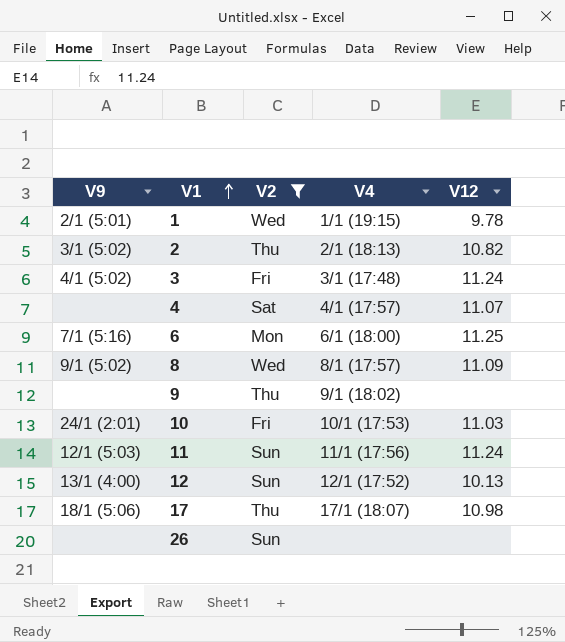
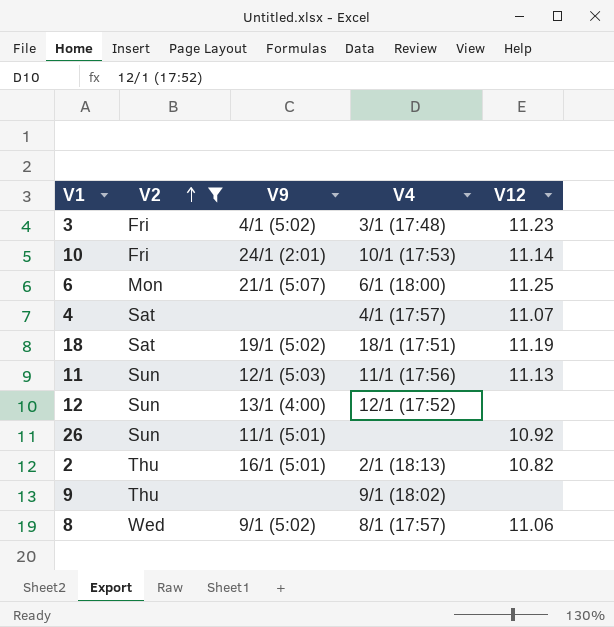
row order: V1 ascending -> V2 ascending
column V9 | position: 1 -> 3
row 1: 2/1 (5:01) | Wed | 1/1 (19:15) | 9.78 -> none
row 17: 18/1 (5:06) | Thu | 17/1 (18:07) | 10.98 -> none
3 | V12: 11.24 -> 11.23
10 | V12: 11.03 -> 11.14
6 | V9: 7/1 (5:16) -> 21/1 (5:07)
row 18: none -> Sat | 19/1 (5:02) | 18/1 (17:51) | 11.19
11 | V12: 11.24 -> 11.13
12 | V12: 10.13 -> none
26 | V9: none -> 11/1 (5:01)
26 | V12: none -> 10.92
2 | V9: 3/1 (5:02) -> 16/1 (5:01)
8 | V12: 11.09 -> 11.06

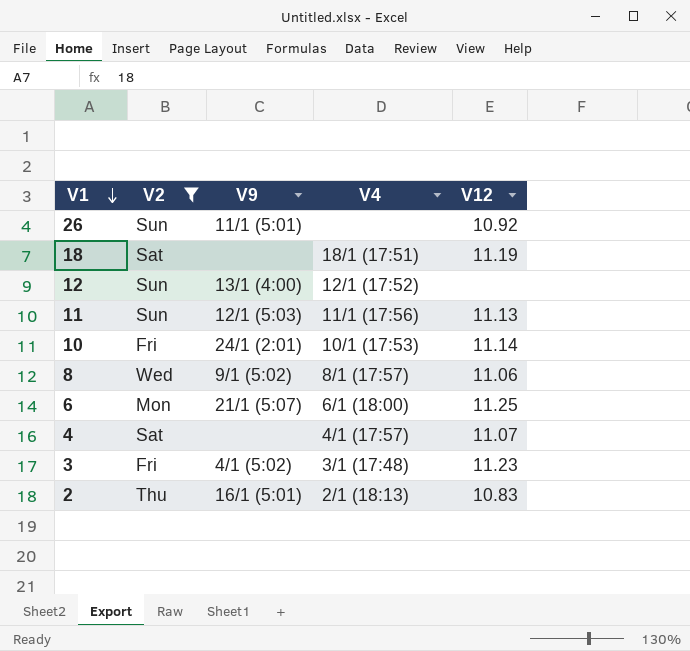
row order: V2 ascending -> V1 descending
row 9: Thu | none | 9/1 (18:02) | none -> none
18 | V9: 19/1 (5:02) -> none
2 | V12: 10.82 -> 10.83

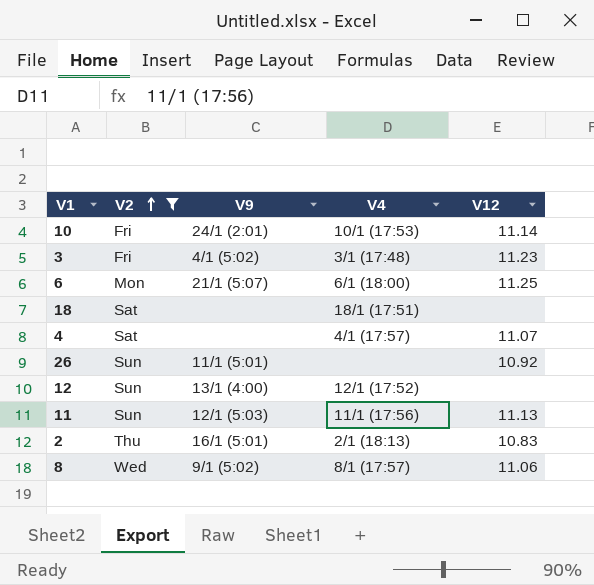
row order: V1 descending -> V2 ascending
18 | V12: 11.19 -> none

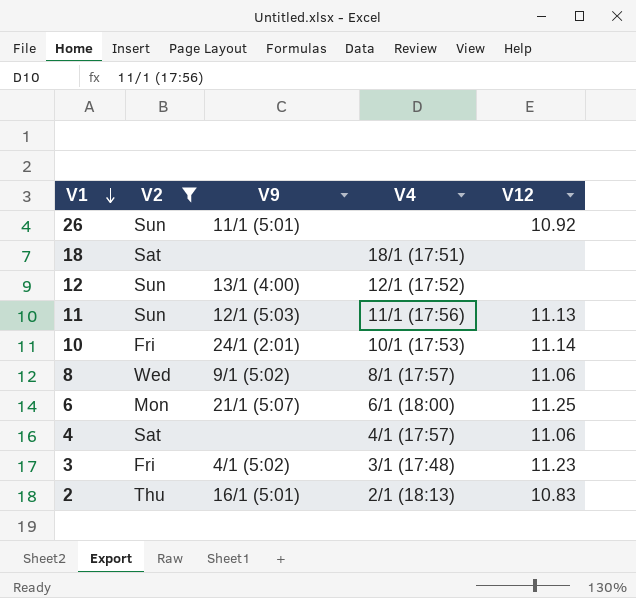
row order: V2 ascending -> V1 descending
4 | V12: 11.07 -> 11.06

